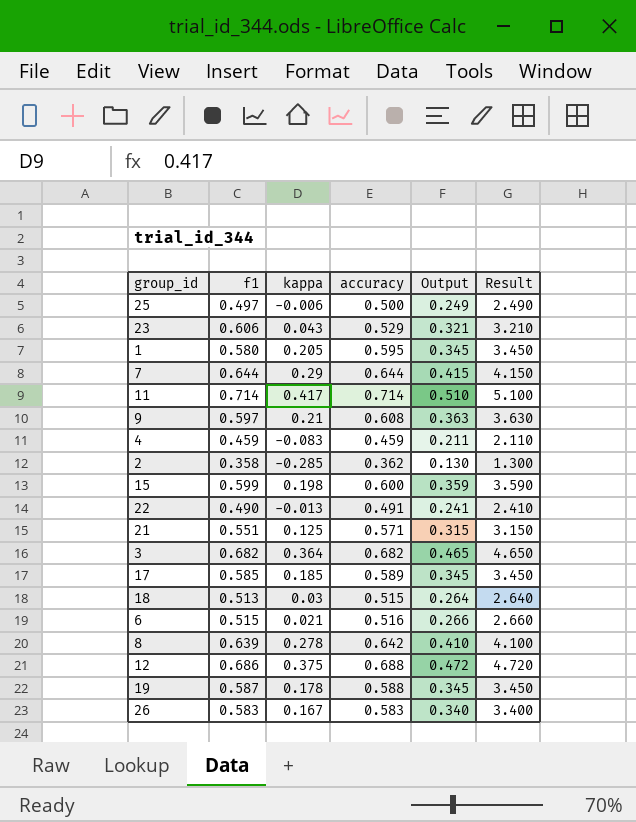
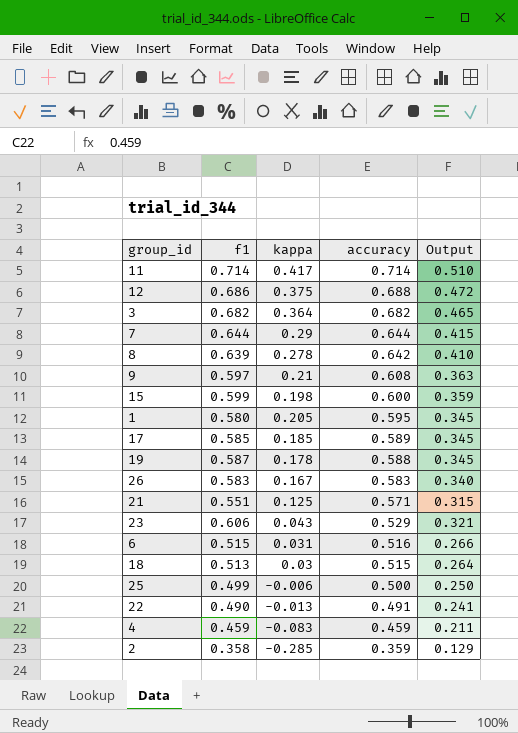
row order: none -> accuracy descending
column Result | formula: [Output] * 10 -> none
6 | kappa: 0.021 -> 0.031
25 | f1: 0.497 -> 0.499
25 | Output: 0.249 -> 0.250
2 | accuracy: 0.362 -> 0.359
2 | Output: 0.130 -> 0.129

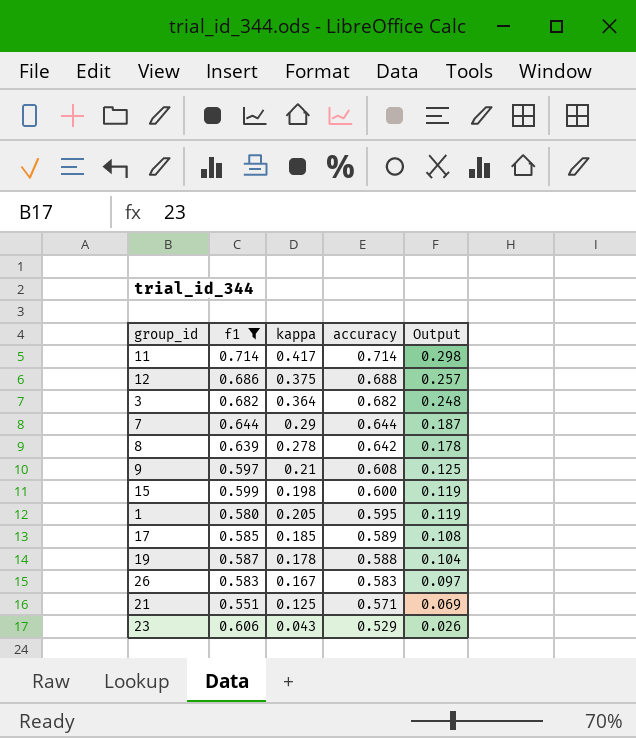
filter: none -> f1 >= 0.551
column Output | formula: [f1] * [accuracy] -> [f1] * [kappa]

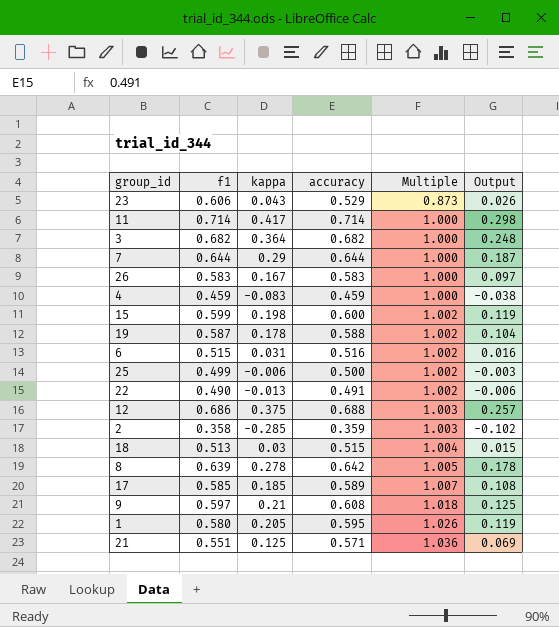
filter: f1 >= 0.551 -> none
row order: accuracy descending -> Multiple ascending
column Multiple | formula: none -> [accuracy] / [f1]

